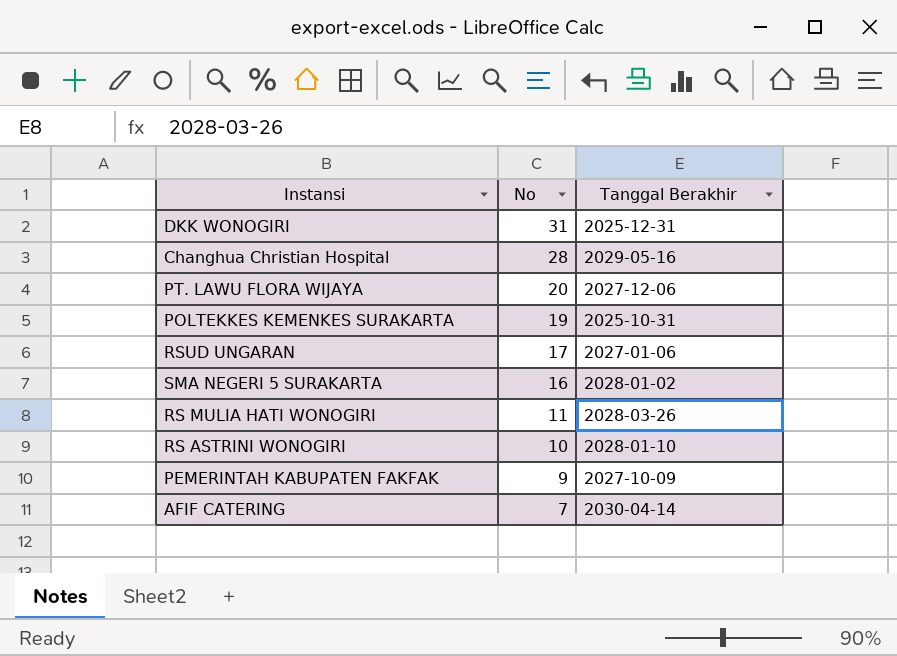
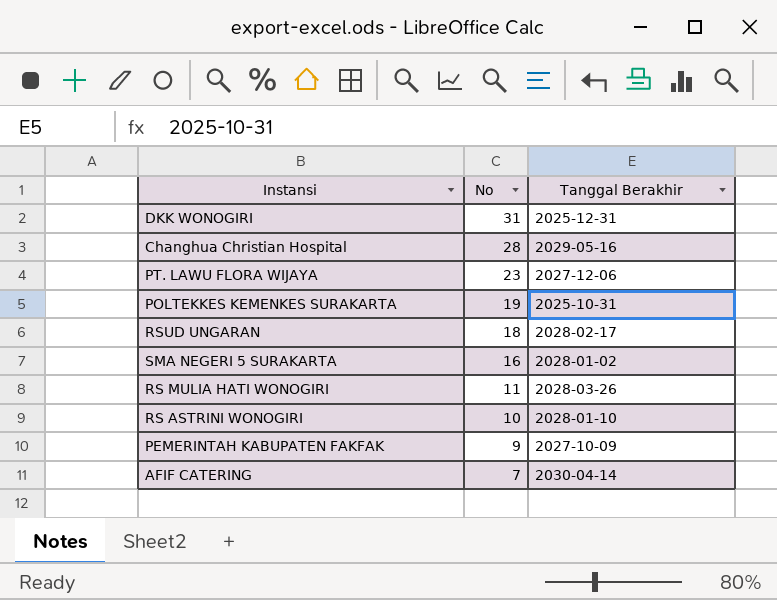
PT. LAWU FLORA WIJAYA | No: 20 -> 23
RSUD UNGARAN | No: 17 -> 18
RSUD UNGARAN | Tanggal Berakhir: 2027-01-06 -> 2028-02-17

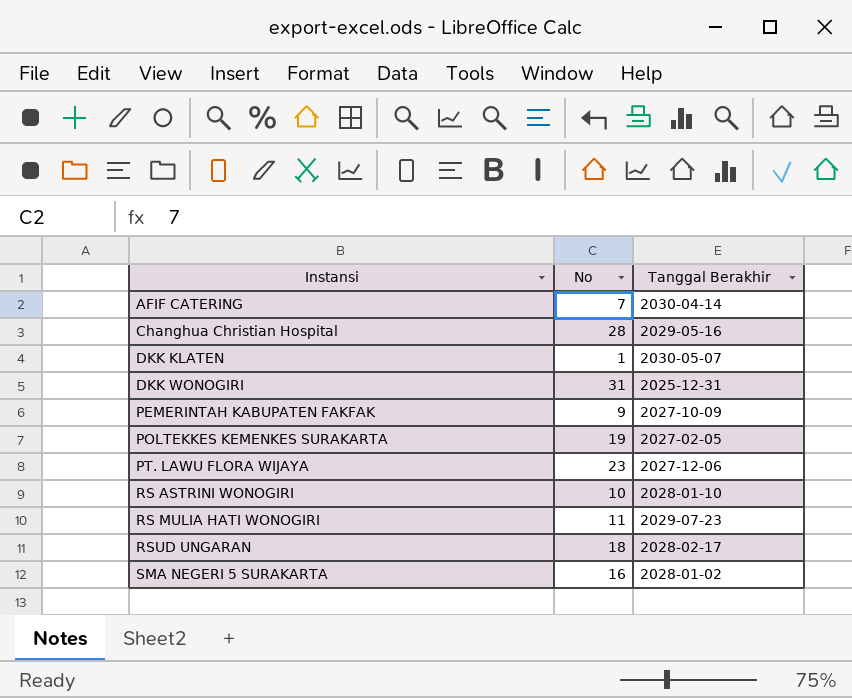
row order: No descending -> Instansi ascending
row DKK KLATEN: none -> 1 | 2030-05-07
POLTEKKES KEMENKES SURAKARTA | Tanggal Berakhir: 2025-10-31 -> 2027-02-05
RS MULIA HATI WONOGIRI | Tanggal Berakhir: 2028-03-26 -> 2029-07-23

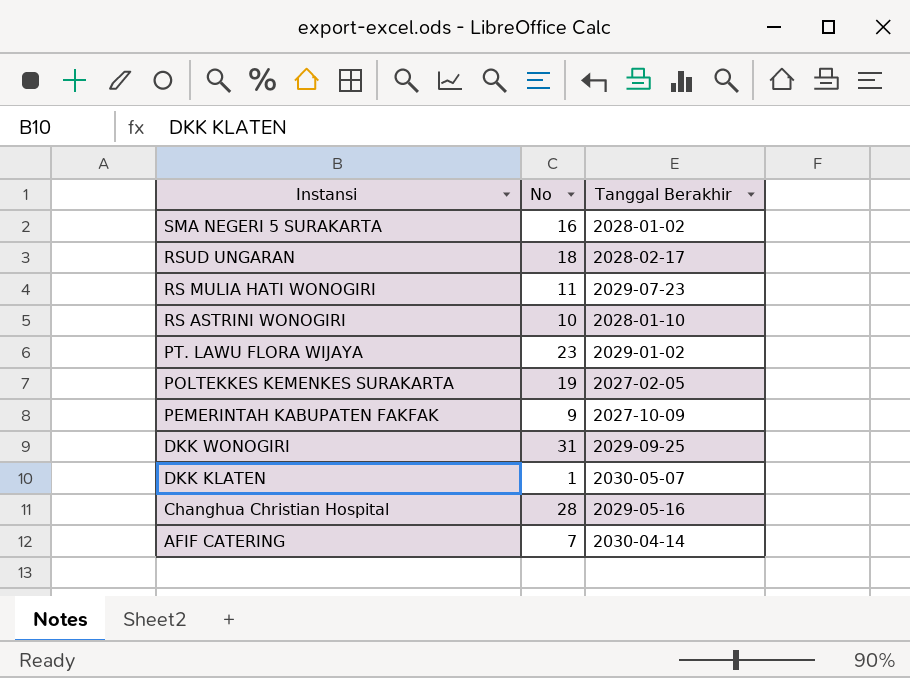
row order: Instansi ascending -> Instansi descending
PT. LAWU FLORA WIJAYA | Tanggal Berakhir: 2027-12-06 -> 2029-01-02
DKK WONOGIRI | Tanggal Berakhir: 2025-12-31 -> 2029-09-25

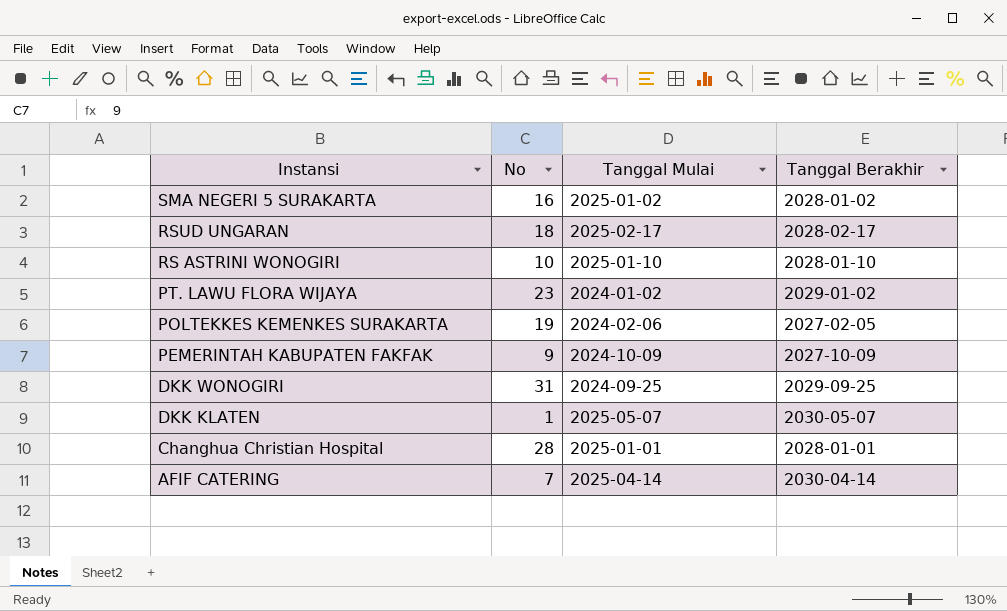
column Tanggal Mulai | position: none -> 3
row RS MULIA HATI WONOGIRI: 11 | 2029-07-23 -> none
Changhua Christian Hospital | Tanggal Berakhir: 2029-05-16 -> 2028-01-01

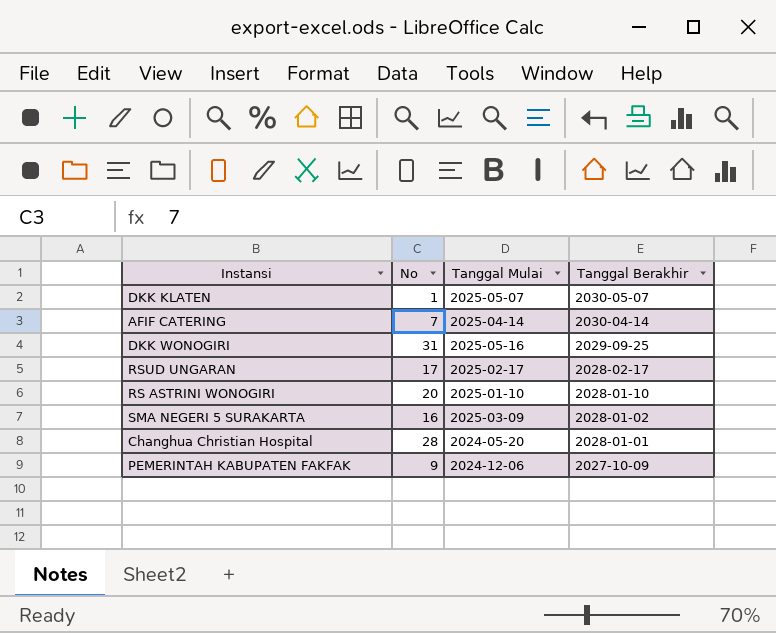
row order: Instansi descending -> Tanggal Berakhir descending
row PT. LAWU FLORA WIJAYA: 23 | 2024-01-02 | 2029-01-02 -> none
row POLTEKKES KEMENKES SURAKARTA: 19 | 2024-02-06 | 2027-02-05 -> none
DKK WONOGIRI | Tanggal Mulai: 2024-09-25 -> 2025-05-16
RSUD UNGARAN | No: 18 -> 17
RS ASTRINI WONOGIRI | No: 10 -> 20
SMA NEGERI 5 SURAKARTA | Tanggal Mulai: 2025-01-02 -> 2025-03-09
Changhua Christian Hospital | Tanggal Mulai: 2025-01-01 -> 2024-05-20
PEMERINTAH KABUPATEN FAKFAK | Tanggal Mulai: 2024-10-09 -> 2024-12-06

